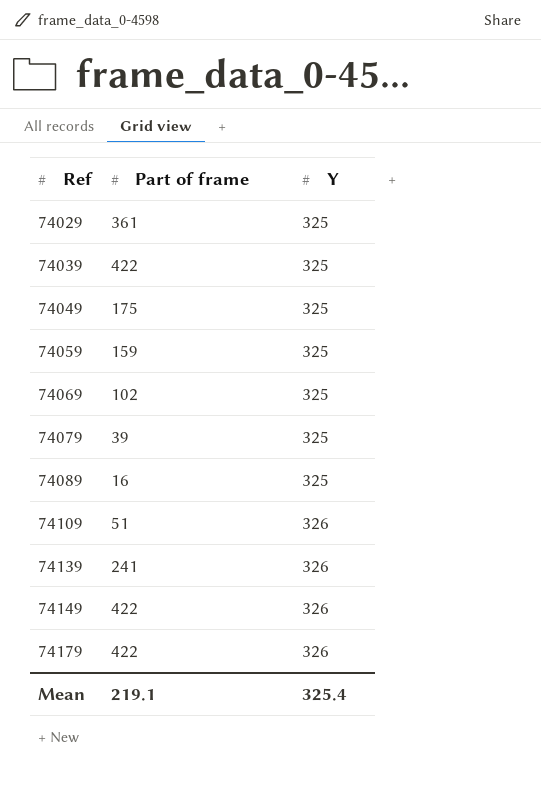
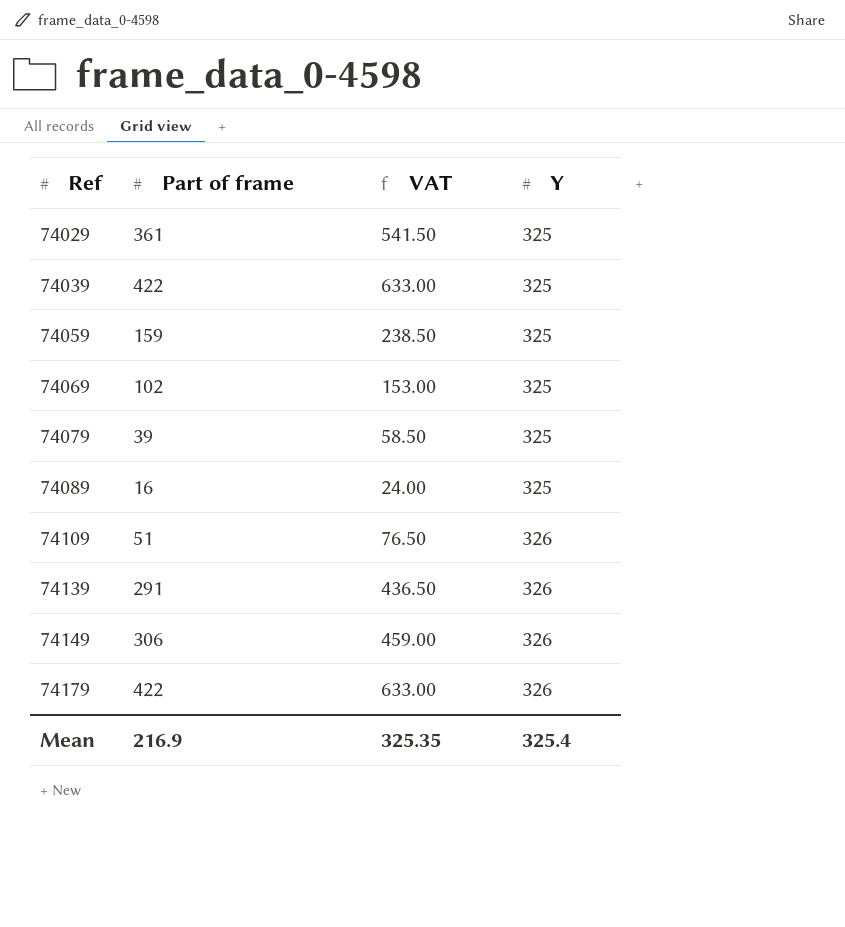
column VAT | formula: none -> [Part of frame] * 1.5
row 74049: 175 | 325 -> none
74139 | Part of frame: 241 -> 291
74149 | Part of frame: 422 -> 306
Mean | Part of frame: 219.1 -> 216.9

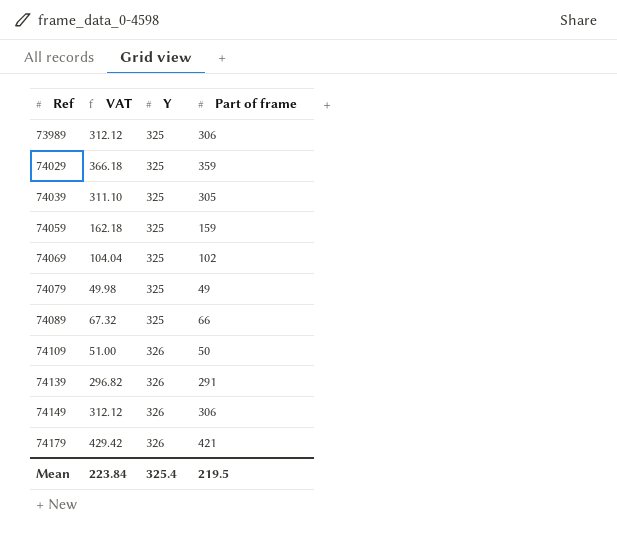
column VAT | formula: [Part of frame] * 1.5 -> [Part of frame] * 1.02
column Part of frame | position: 2 -> 4
row 73989: none -> 312.12 | 325 | 306
74029 | Part of frame: 361 -> 359
74039 | Part of frame: 422 -> 305
74079 | Part of frame: 39 -> 49
74089 | Part of frame: 16 -> 66
74109 | Part of frame: 51 -> 50
74179 | Part of frame: 422 -> 421
Mean | VAT: 325.35 -> 223.84
Mean | Part of frame: 216.9 -> 219.5

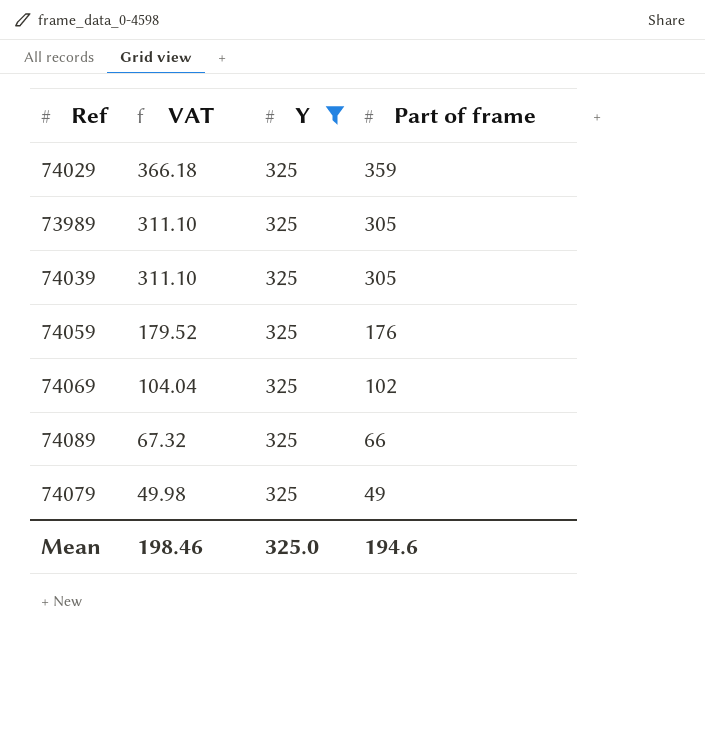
filter: none -> Y = 325
row order: Ref ascending -> VAT descending
73989 | VAT: 312.12 -> 311.10
73989 | Part of frame: 306 -> 305
74059 | VAT: 162.18 -> 179.52
74059 | Part of frame: 159 -> 176
Mean | VAT: 223.84 -> 198.46
Mean | Y: 325.4 -> 325.0
Mean | Part of frame: 219.5 -> 194.6

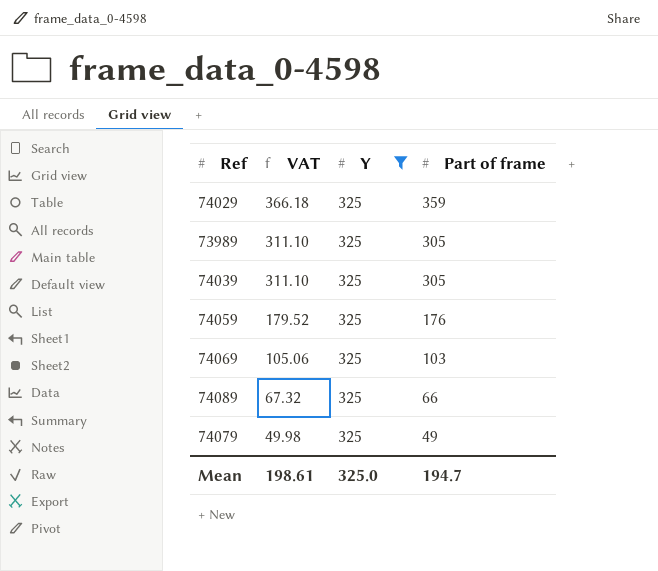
74069 | VAT: 104.04 -> 105.06
74069 | Part of frame: 102 -> 103
Mean | VAT: 198.46 -> 198.61
Mean | Part of frame: 194.6 -> 194.7

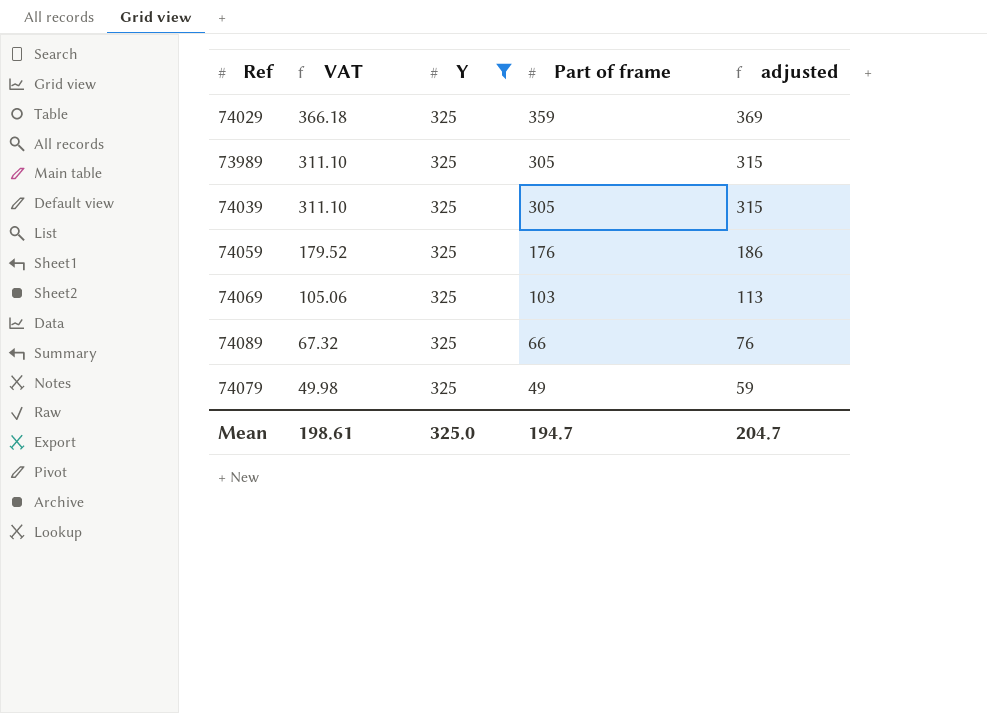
column adjusted | formula: none -> [Part of frame] + 10

